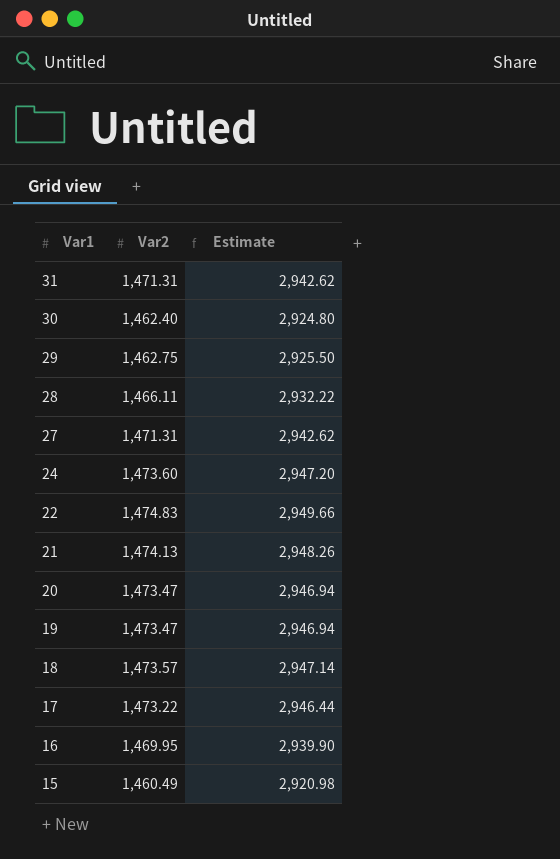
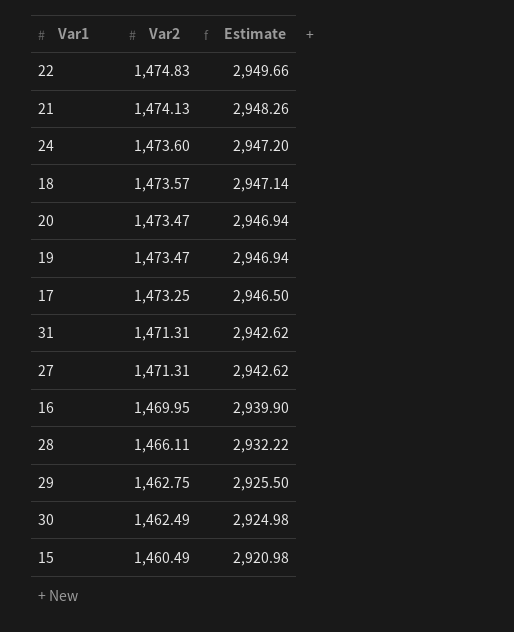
row order: Var1 descending -> Var2 descending
17 | Var2: 1,473.22 -> 1,473.25
17 | Estimate: 2,946.44 -> 2,946.50
30 | Var2: 1,462.40 -> 1,462.49
30 | Estimate: 2,924.80 -> 2,924.98

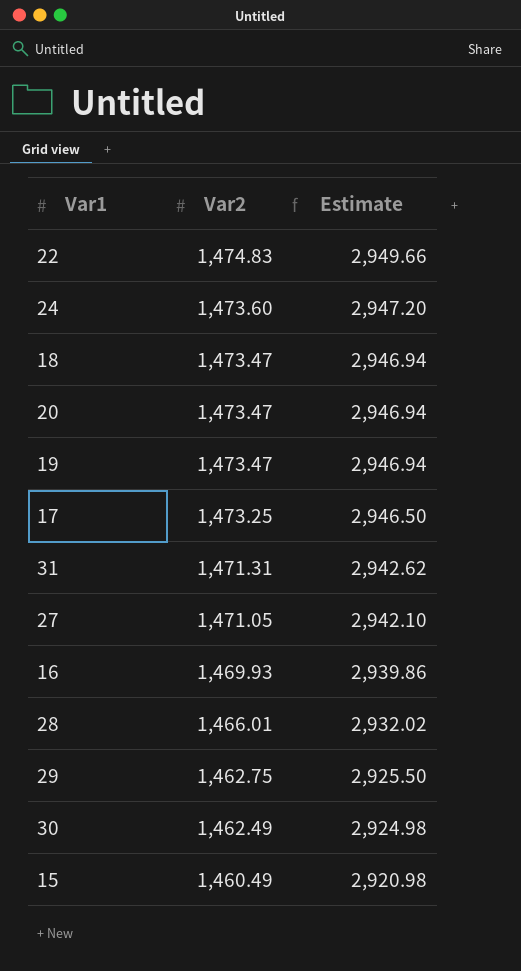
row 21: 1,474.13 | 2,948.26 -> none
18 | Var2: 1,473.57 -> 1,473.47
18 | Estimate: 2,947.14 -> 2,946.94
27 | Var2: 1,471.31 -> 1,471.05
27 | Estimate: 2,942.62 -> 2,942.10
16 | Var2: 1,469.95 -> 1,469.93
16 | Estimate: 2,939.90 -> 2,939.86
28 | Var2: 1,466.11 -> 1,466.01
28 | Estimate: 2,932.22 -> 2,932.02

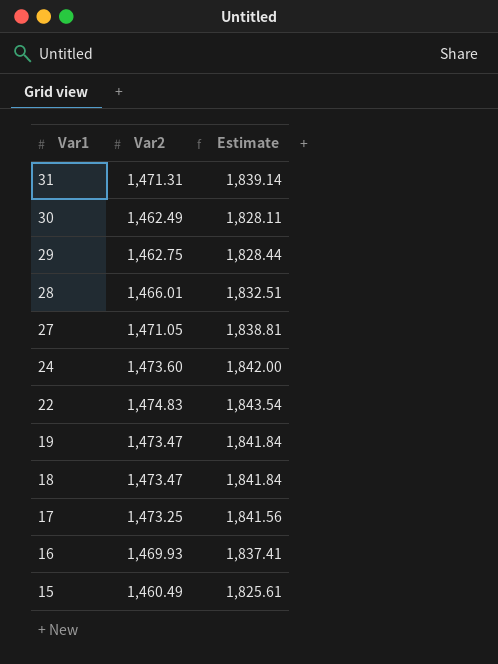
row order: Var2 descending -> Var1 descending
column Estimate | formula: [Var2] * 2 -> [Var2] * 1.25
row 20: 1,473.47 | 2,946.94 -> none

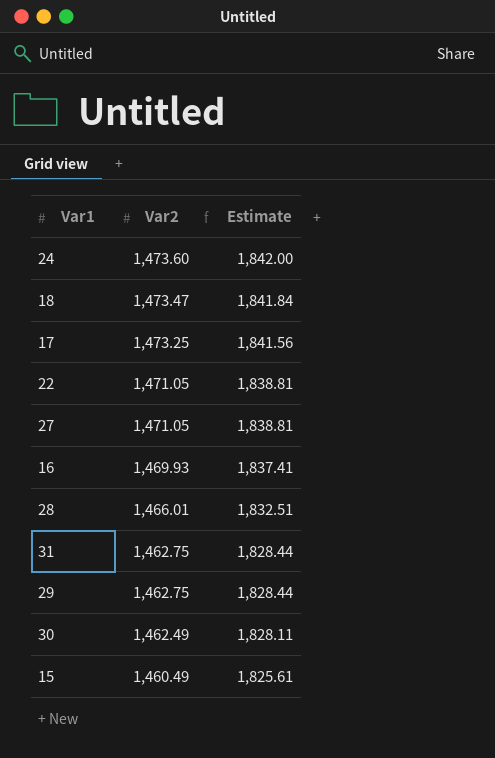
row order: Var1 descending -> Var2 descending
row 19: 1,473.47 | 1,841.84 -> none
22 | Var2: 1,474.83 -> 1,471.05
22 | Estimate: 1,843.54 -> 1,838.81
31 | Var2: 1,471.31 -> 1,462.75
31 | Estimate: 1,839.14 -> 1,828.44

